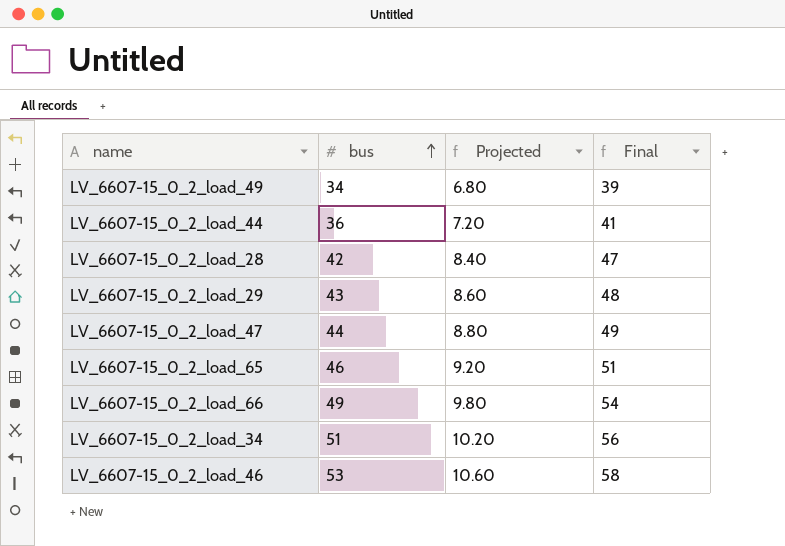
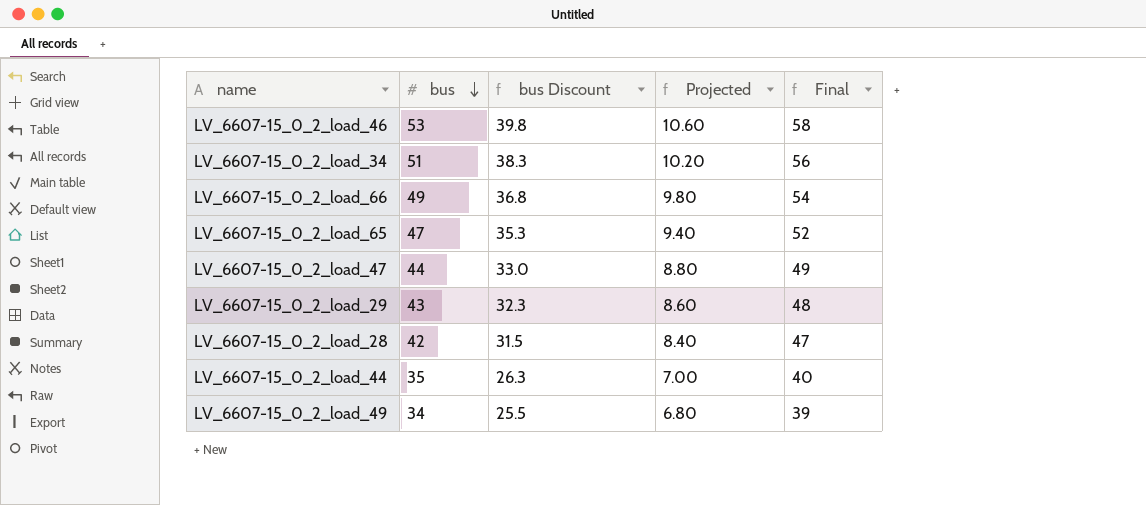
row order: bus ascending -> bus descending
column bus Discount | formula: none -> [bus] * 0.75
LV_6607-15_0_2_load_65 | bus: 46 -> 47
LV_6607-15_0_2_load_65 | Projected: 9.20 -> 9.40
LV_6607-15_0_2_load_65 | Final: 51 -> 52
LV_6607-15_0_2_load_44 | bus: 36 -> 35
LV_6607-15_0_2_load_44 | Projected: 7.20 -> 7.00
LV_6607-15_0_2_load_44 | Final: 41 -> 40

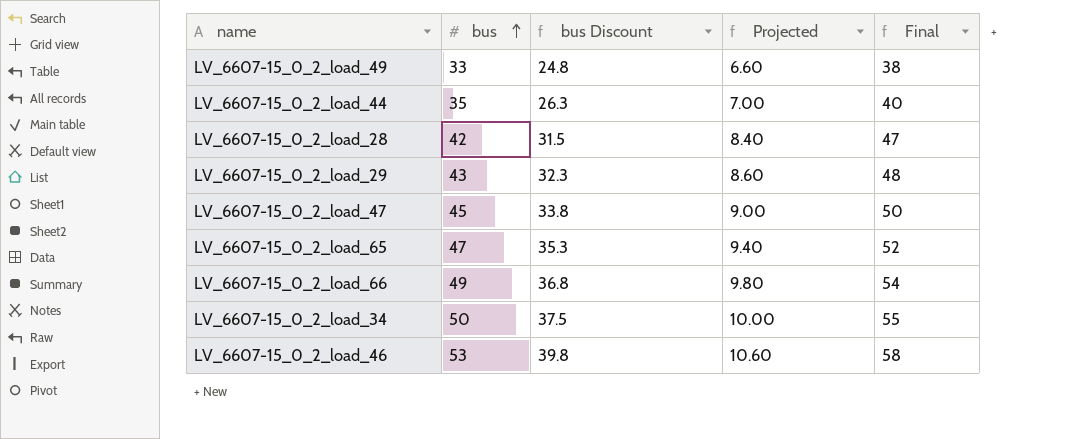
row order: bus descending -> bus ascending
LV_6607-15_0_2_load_49 | bus: 34 -> 33
LV_6607-15_0_2_load_49 | bus Discount: 25.5 -> 24.8
LV_6607-15_0_2_load_49 | Projected: 6.80 -> 6.60
LV_6607-15_0_2_load_49 | Final: 39 -> 38
LV_6607-15_0_2_load_47 | bus: 44 -> 45
LV_6607-15_0_2_load_47 | bus Discount: 33.0 -> 33.8
LV_6607-15_0_2_load_47 | Projected: 8.80 -> 9.00
LV_6607-15_0_2_load_47 | Final: 49 -> 50
LV_6607-15_0_2_load_34 | bus: 51 -> 50
LV_6607-15_0_2_load_34 | bus Discount: 38.3 -> 37.5
LV_6607-15_0_2_load_34 | Projected: 10.20 -> 10.00
LV_6607-15_0_2_load_34 | Final: 56 -> 55

